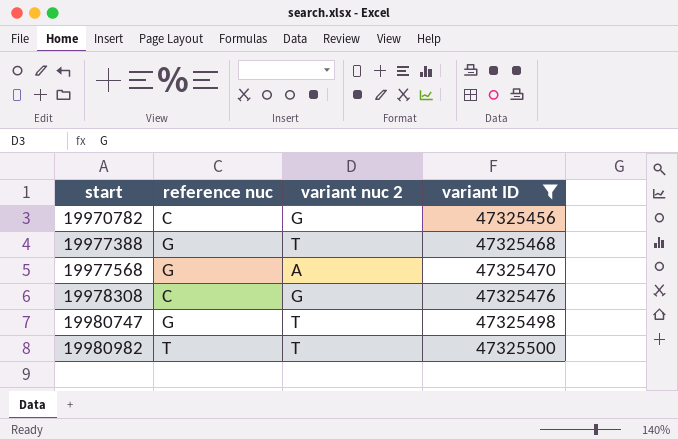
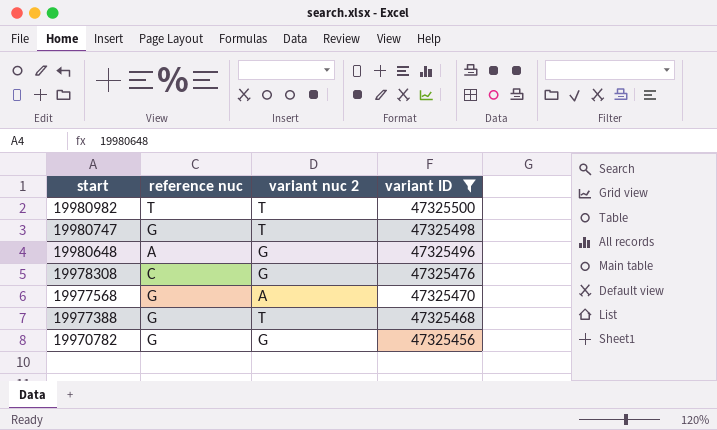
row order: start ascending -> start descending
row 19980648: none -> A | G | 47325496
19970782 | reference nuc: C -> G

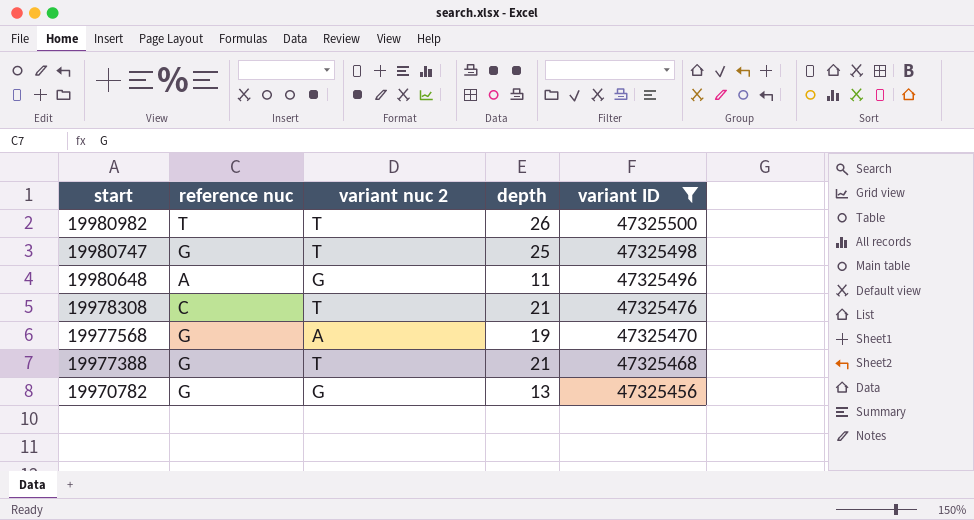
column depth | position: none -> 4
19978308 | variant nuc 2: G -> T

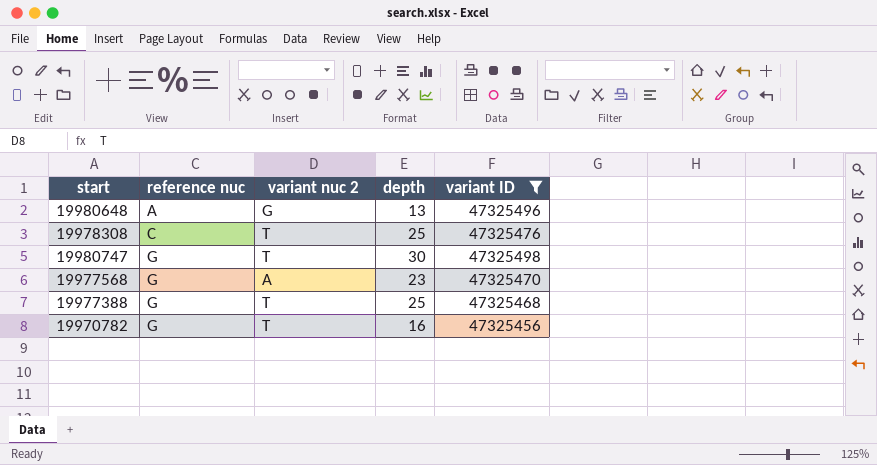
row order: start descending -> reference nuc ascending
row 19980982: T | T | 26 | 47325500 -> none
19980648 | depth: 11 -> 13
19978308 | depth: 21 -> 25
19980747 | depth: 25 -> 30
19977568 | depth: 19 -> 23
19977388 | depth: 21 -> 25
19970782 | variant nuc 2: G -> T
19970782 | depth: 13 -> 16

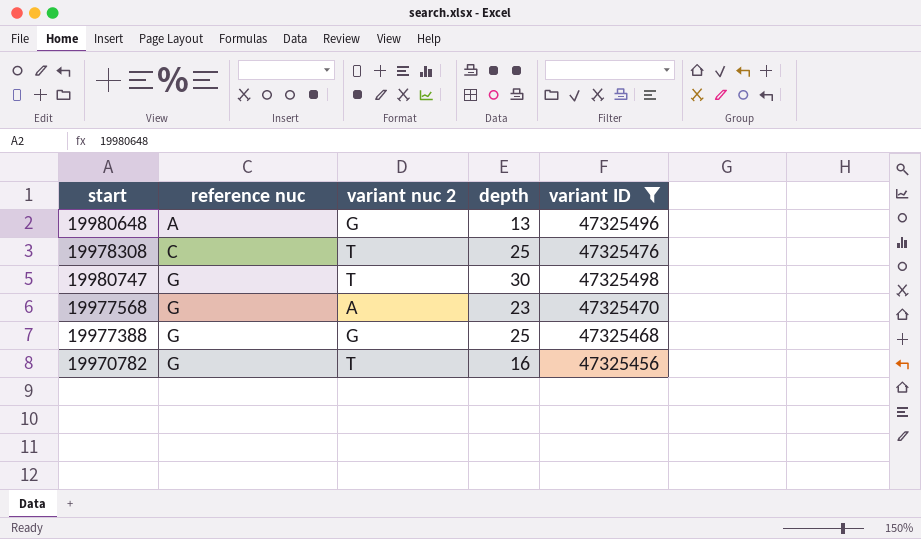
19977388 | variant nuc 2: T -> G

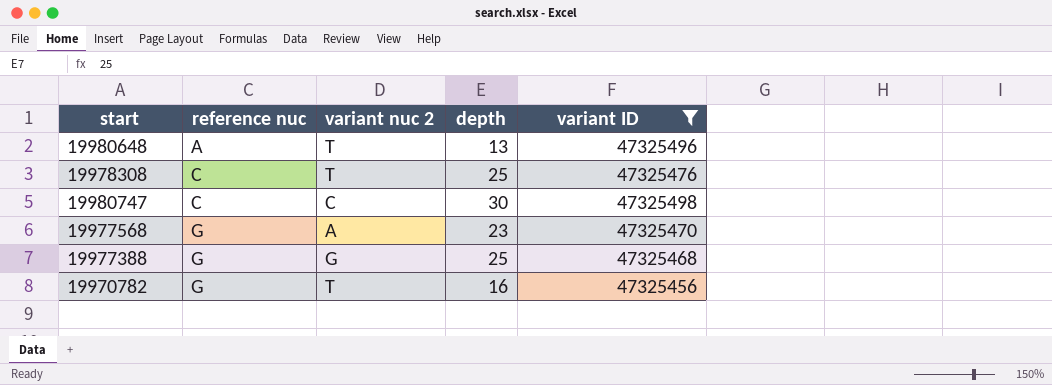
19980648 | variant nuc 2: G -> T
19980747 | reference nuc: G -> C
19980747 | variant nuc 2: T -> C

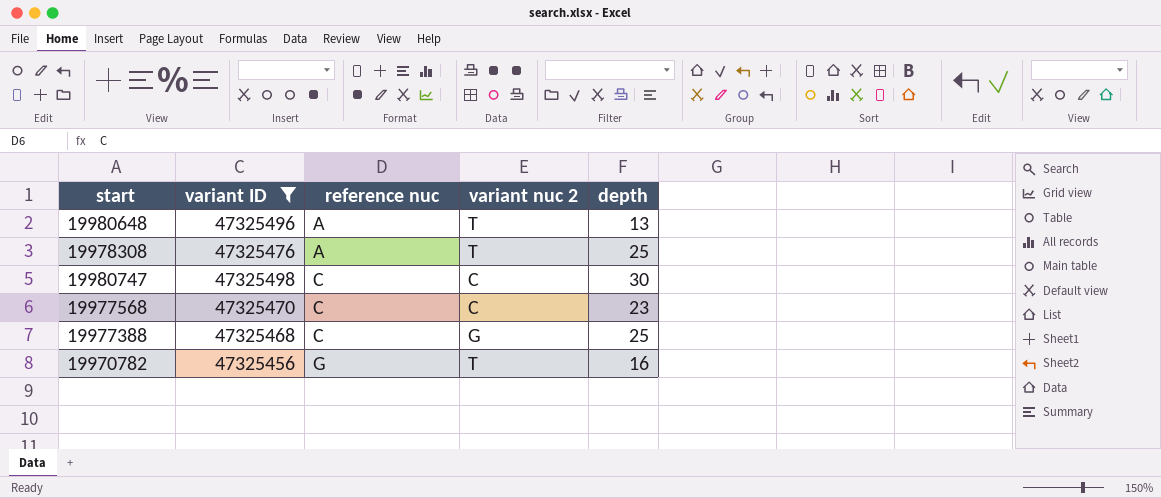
column variant ID | position: 5 -> 2
19978308 | reference nuc: C -> A
19977568 | reference nuc: G -> C
19977568 | variant nuc 2: A -> C
19977388 | reference nuc: G -> C

